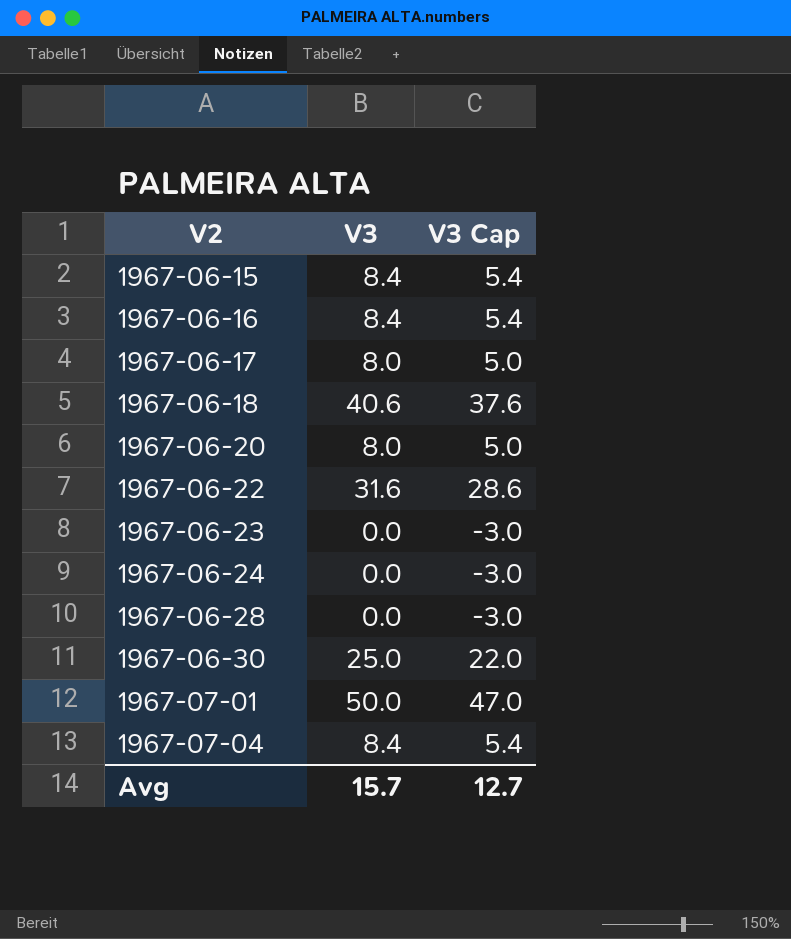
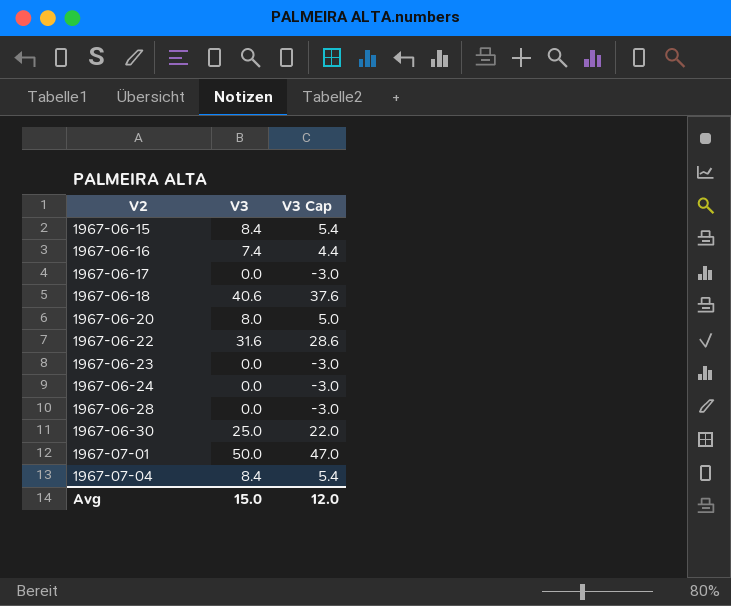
1967-06-16 | V3: 8.4 -> 7.4
1967-06-16 | V3 Cap: 5.4 -> 4.4
1967-06-17 | V3: 8.0 -> 0.0
1967-06-17 | V3 Cap: 5.0 -> -3.0
Avg | V3: 15.7 -> 15.0
Avg | V3 Cap: 12.7 -> 12.0

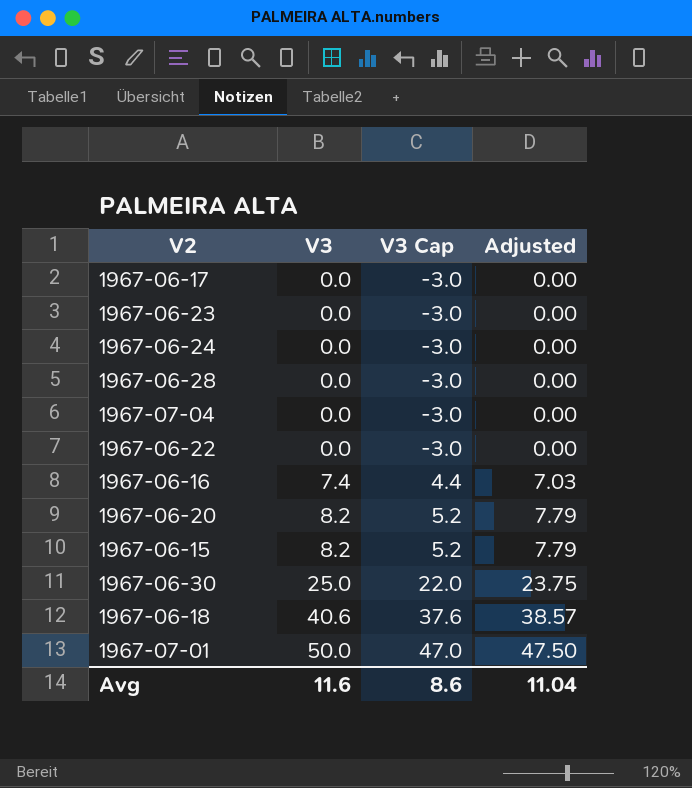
row order: V2 ascending -> V3 ascending
column Adjusted | formula: none -> [V3] * 0.95
1967-07-04 | V3: 8.4 -> 0.0
1967-07-04 | V3 Cap: 5.4 -> -3.0
1967-06-22 | V3: 31.6 -> 0.0
1967-06-22 | V3 Cap: 28.6 -> -3.0
1967-06-20 | V3: 8.0 -> 8.2
1967-06-20 | V3 Cap: 5.0 -> 5.2
1967-06-15 | V3: 8.4 -> 8.2
1967-06-15 | V3 Cap: 5.4 -> 5.2
Avg | V3: 15.0 -> 11.6
Avg | V3 Cap: 12.0 -> 8.6

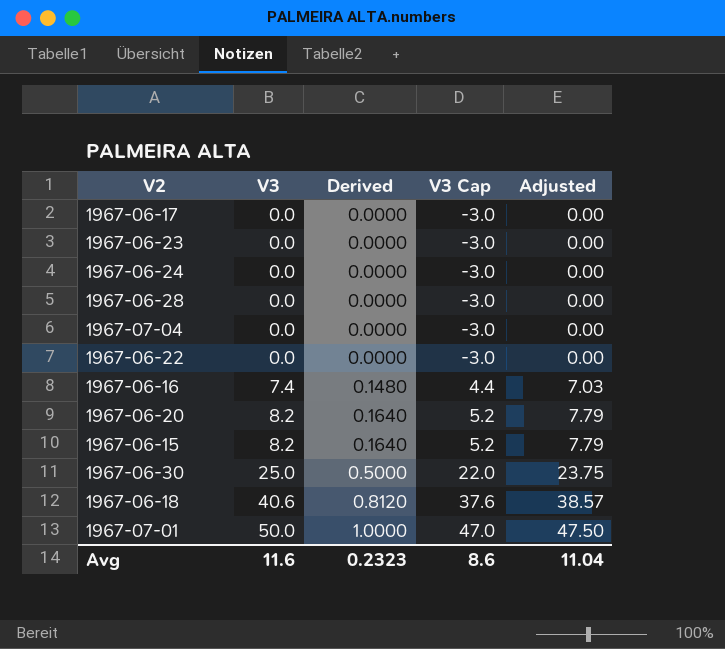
column Derived | formula: none -> [V3] * 0.02

